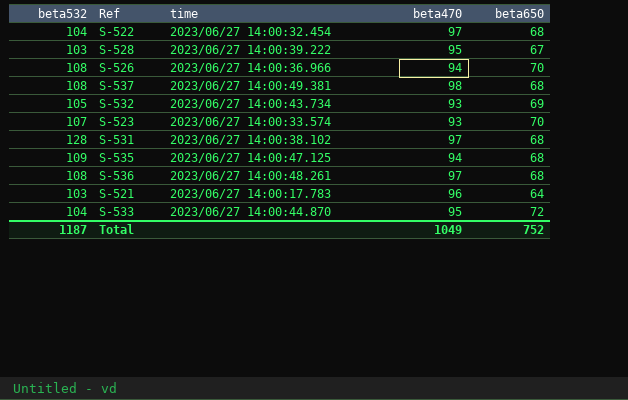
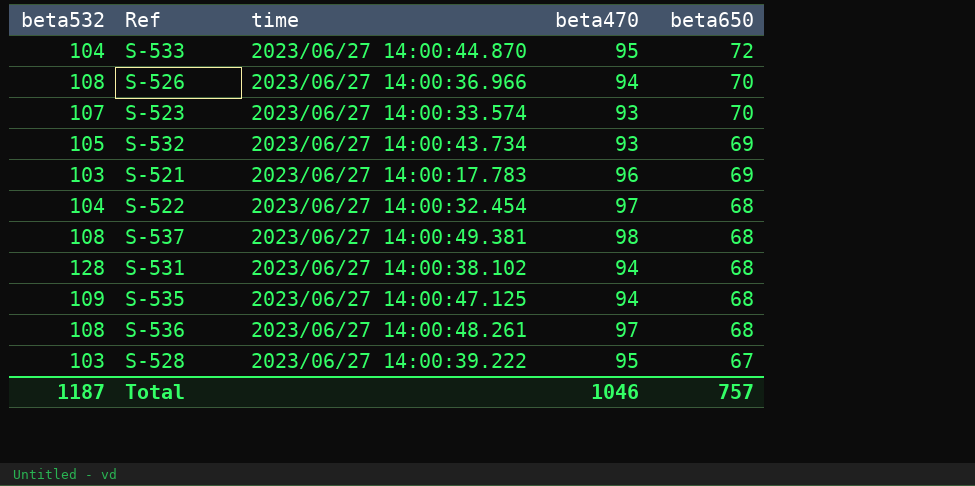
row order: none -> beta650 descending
S-521 | beta650: 64 -> 69
S-531 | beta470: 97 -> 94
Total | beta470: 1049 -> 1046
Total | beta650: 752 -> 757

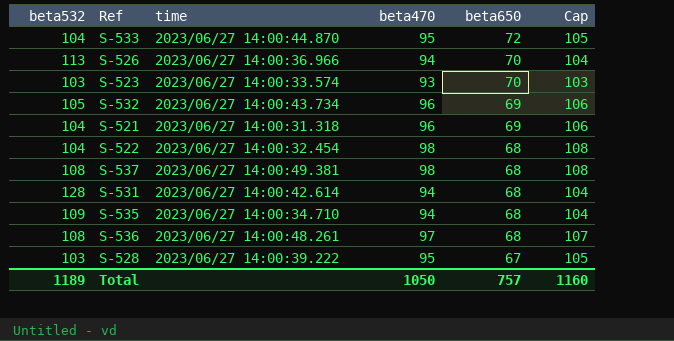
column Cap | formula: none -> [beta470] + 10
S-526 | beta532: 108 -> 113
S-523 | beta532: 107 -> 103
S-532 | beta470: 93 -> 96
S-521 | beta532: 103 -> 104
S-521 | time: 2023/06/27 14:00:17.783 -> 2023/06/27 14:00:31.318
S-522 | beta470: 97 -> 98
S-531 | time: 2023/06/27 14:00:38.102 -> 2023/06/27 14:00:42.614
S-535 | time: 2023/06/27 14:00:47.125 -> 2023/06/27 14:00:34.710
Total | beta532: 1187 -> 1189
Total | beta470: 1046 -> 1050

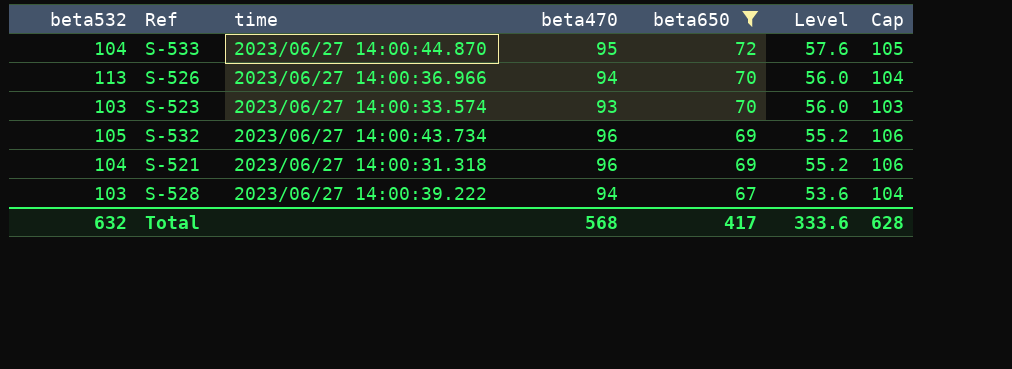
filter: none -> beta650 != 68
column Level | formula: none -> [beta650] * 0.8
S-528 | beta470: 95 -> 94
S-528 | Cap: 105 -> 104
Total | beta532: 1189 -> 632
Total | beta470: 1050 -> 568
Total | beta650: 757 -> 417
Total | Cap: 1160 -> 628

